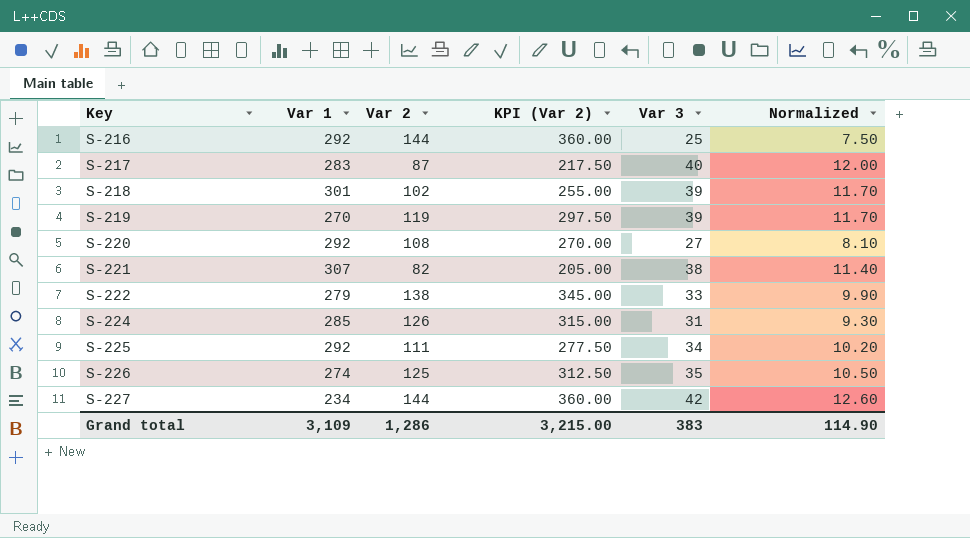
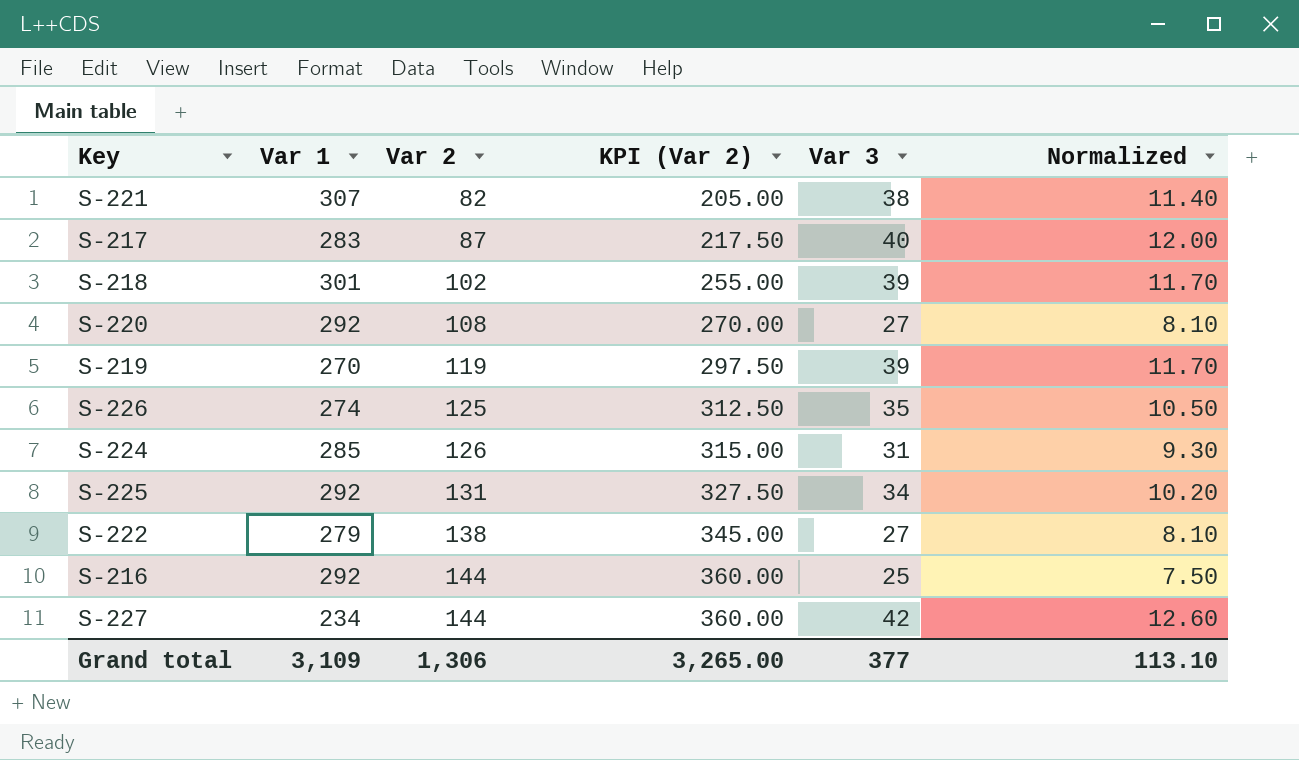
row order: Key ascending -> Var 2 ascending
S-225 | Var 2: 111 -> 131
S-225 | KPI (Var 2): 277.50 -> 327.50
S-222 | Var 3: 33 -> 27
S-222 | Normalized: 9.90 -> 8.10
Grand total | Var 2: 1,286 -> 1,306
Grand total | KPI (Var 2): 3,215.00 -> 3,265.00
Grand total | Var 3: 383 -> 377
Grand total | Normalized: 114.90 -> 113.10

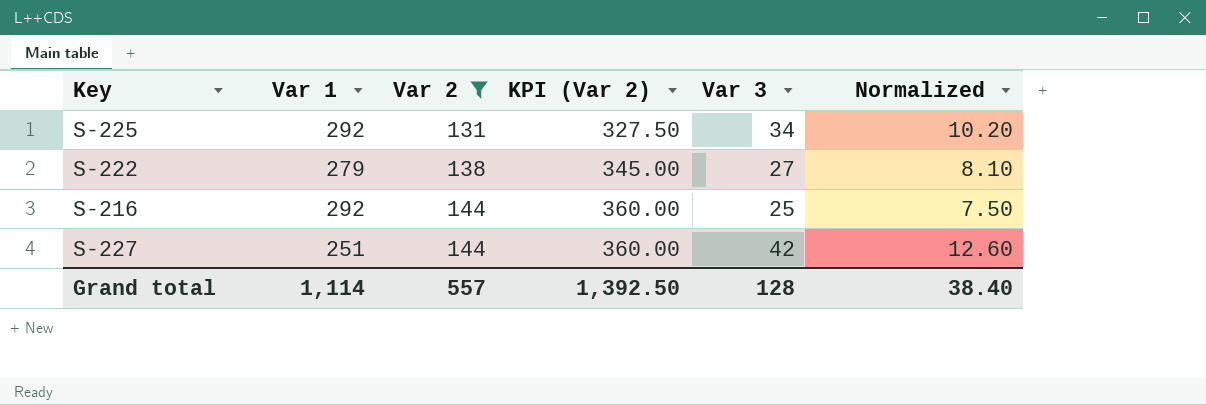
filter: none -> Var 2 >= 131
S-227 | Var 1: 234 -> 251
Grand total | Var 1: 3,109 -> 1,114
Grand total | Var 2: 1,306 -> 557
Grand total | KPI (Var 2): 3,265.00 -> 1,392.50
Grand total | Var 3: 377 -> 128
Grand total | Normalized: 113.10 -> 38.40

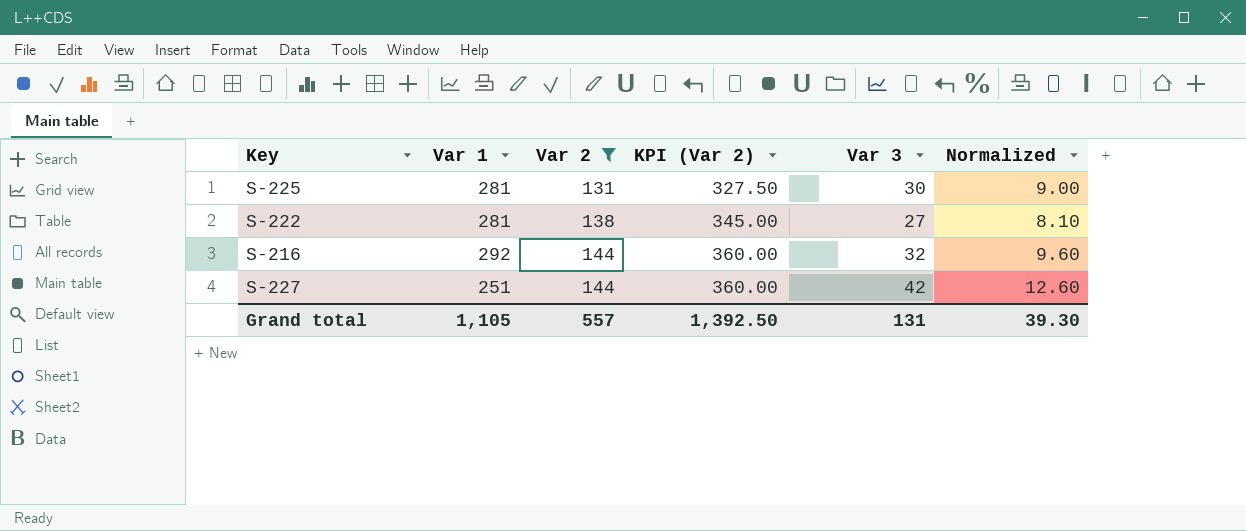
S-225 | Var 1: 292 -> 281
S-225 | Var 3: 34 -> 30
S-225 | Normalized: 10.20 -> 9.00
S-222 | Var 1: 279 -> 281
S-216 | Var 3: 25 -> 32
S-216 | Normalized: 7.50 -> 9.60
Grand total | Var 1: 1,114 -> 1,105
Grand total | Var 3: 128 -> 131
Grand total | Normalized: 38.40 -> 39.30

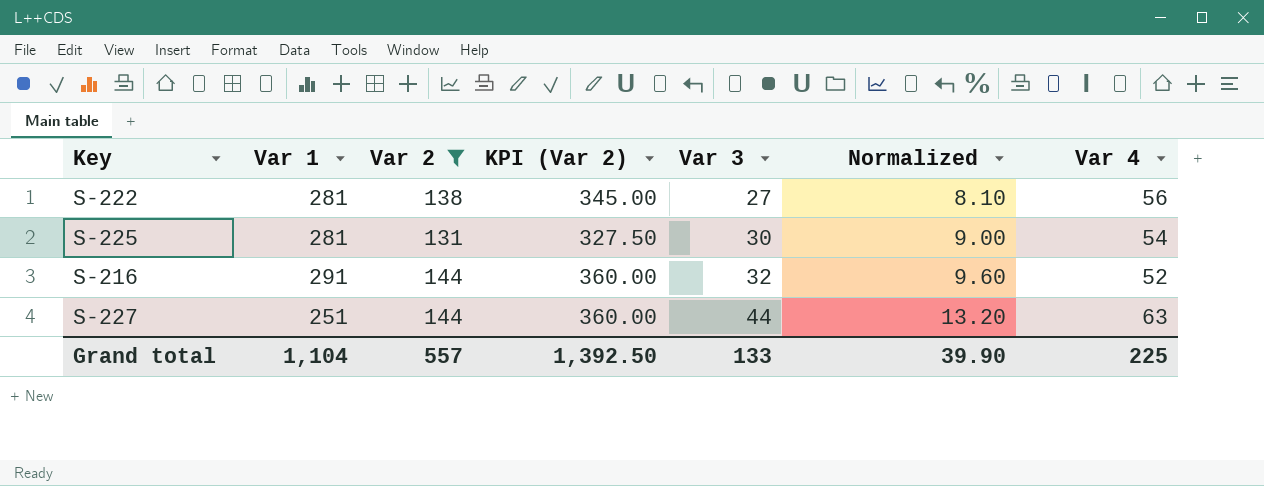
row order: Var 2 ascending -> Var 3 ascending
column Var 4 | position: none -> 7
S-216 | Var 1: 292 -> 291
S-227 | Var 3: 42 -> 44
S-227 | Normalized: 12.60 -> 13.20
Grand total | Var 1: 1,105 -> 1,104
Grand total | Var 3: 131 -> 133
Grand total | Normalized: 39.30 -> 39.90

